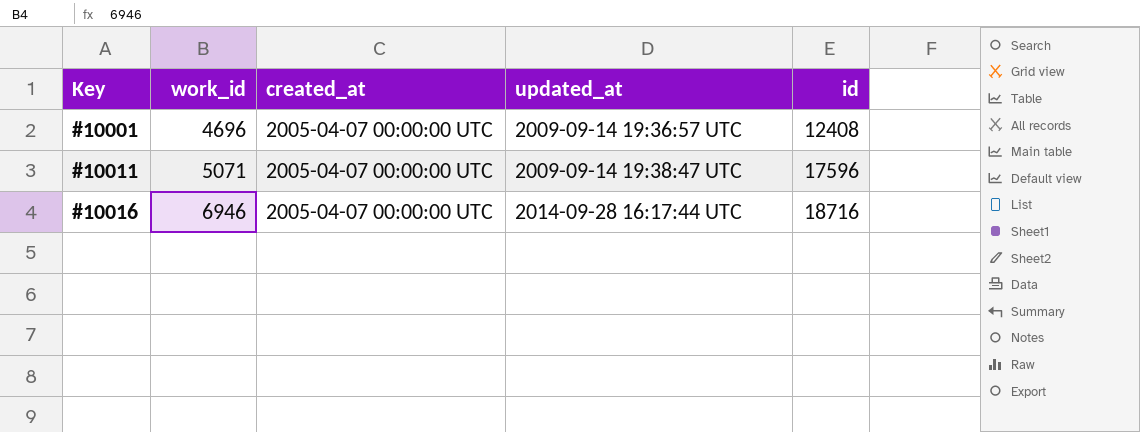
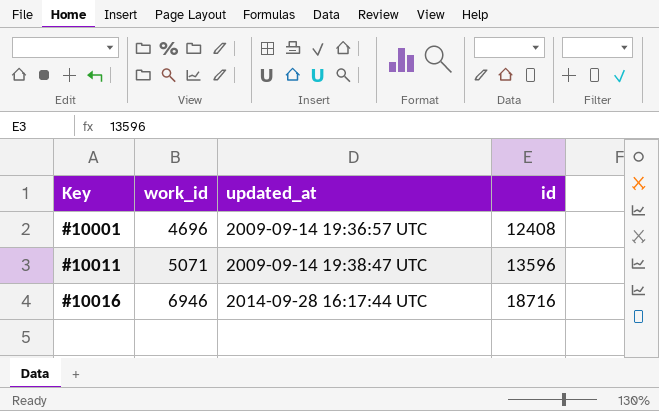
column created_at | position: 3 -> none
#10011 | id: 17596 -> 13596

